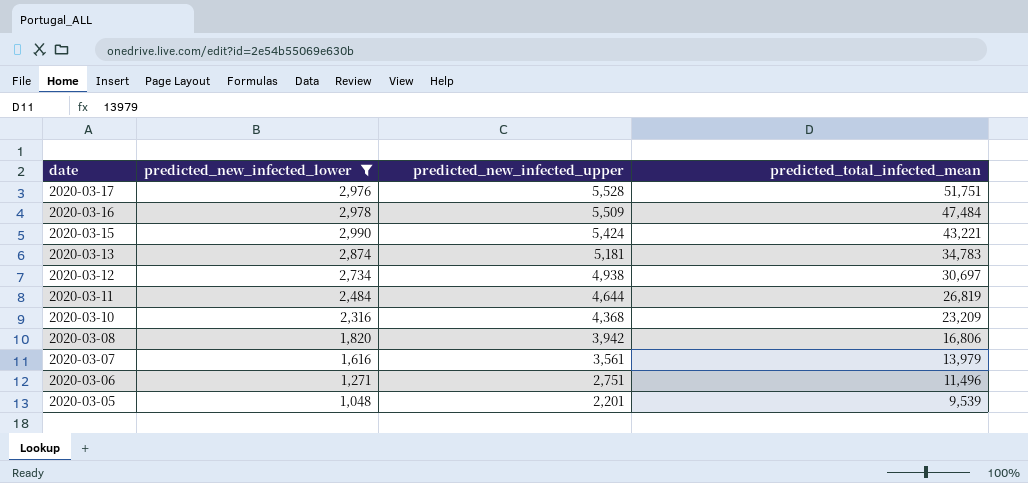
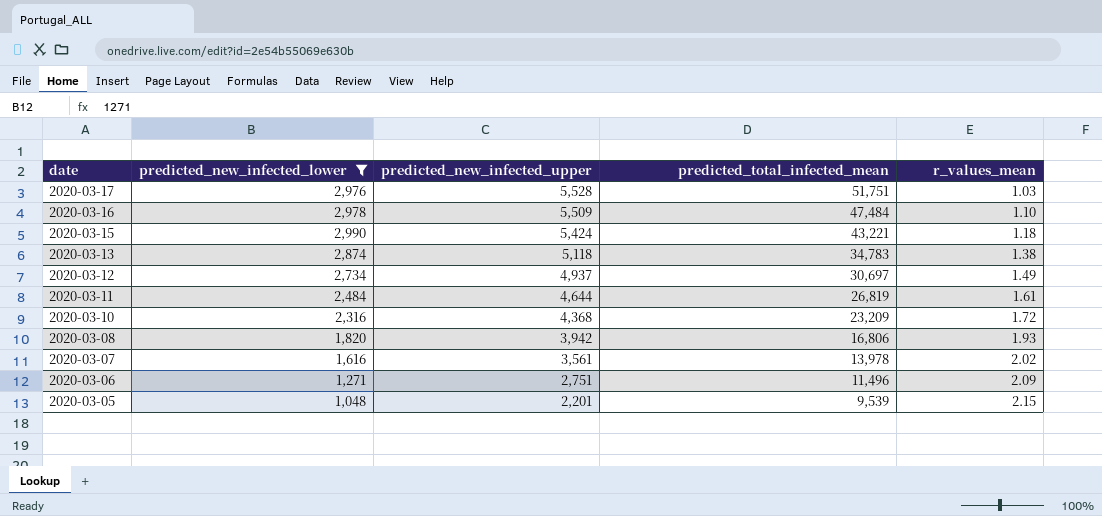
column r_values_mean | position: none -> 5
2020-03-13 | predicted_new_infected_upper: 5,181 -> 5,118
2020-03-12 | predicted_new_infected_upper: 4,938 -> 4,937
2020-03-07 | predicted_total_infected_mean: 13,979 -> 13,978

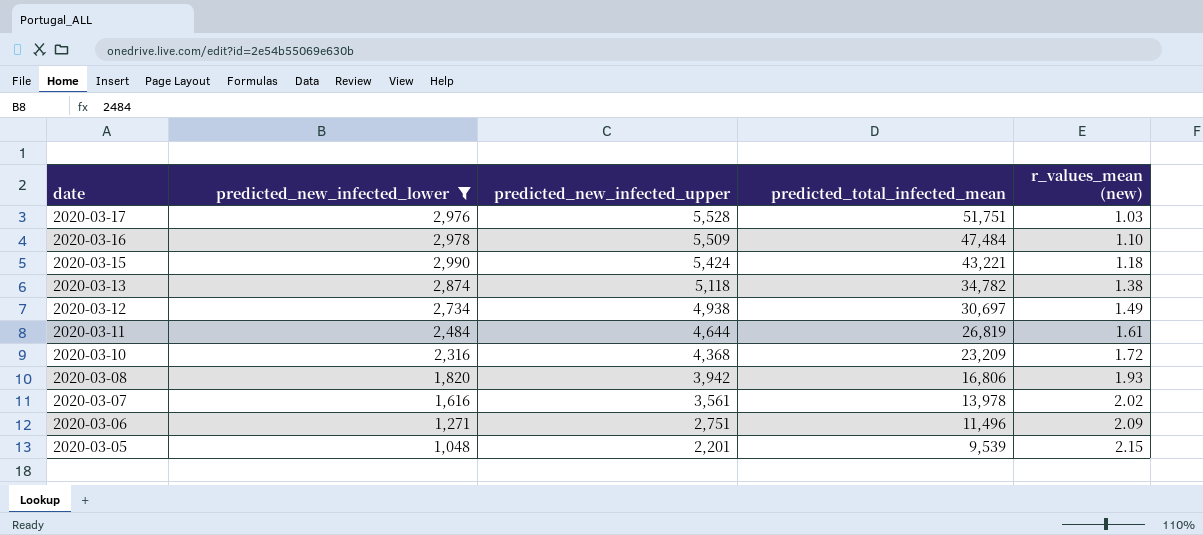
column name: r_values_mean -> r_values_mean (new)
2020-03-13 | predicted_total_infected_mean: 34,783 -> 34,782
2020-03-12 | predicted_new_infected_upper: 4,937 -> 4,938

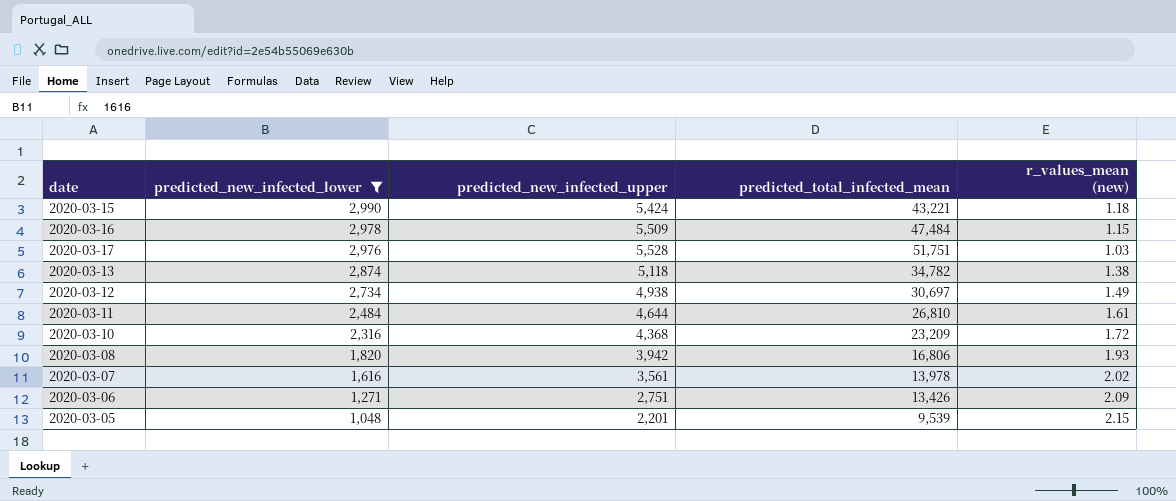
row order: date descending -> predicted_new_infected_lower descending
2020-03-16 | r_values_mean (new): 1.10 -> 1.15
2020-03-11 | predicted_total_infected_mean: 26,819 -> 26,810
2020-03-06 | predicted_total_infected_mean: 11,496 -> 13,426

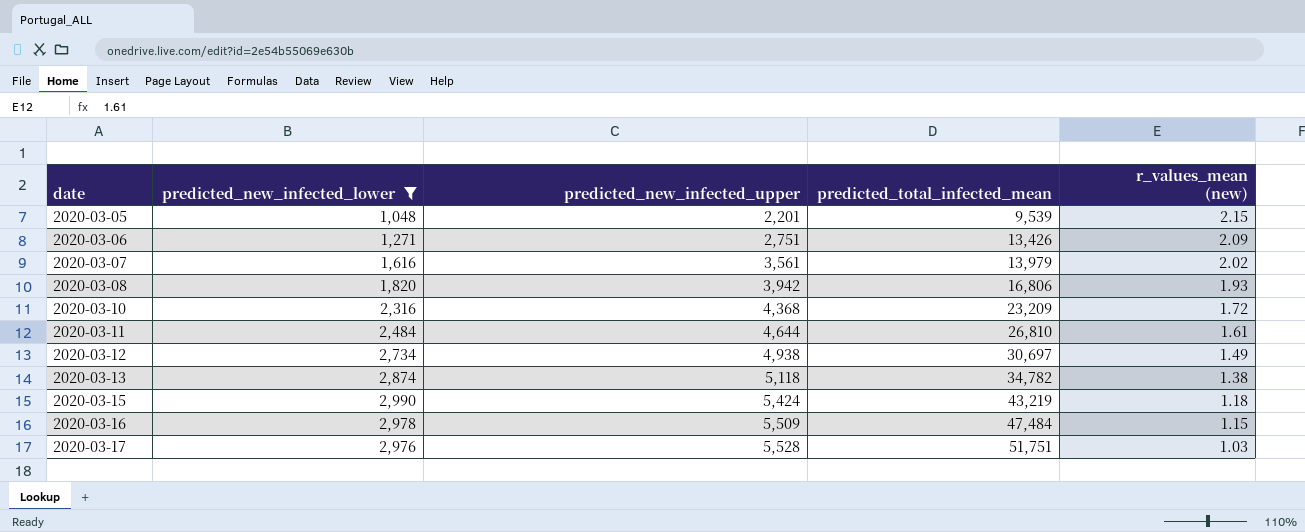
row order: predicted_new_infected_lower descending -> date ascending
2020-03-07 | predicted_total_infected_mean: 13,978 -> 13,979
2020-03-15 | predicted_total_infected_mean: 43,221 -> 43,219

